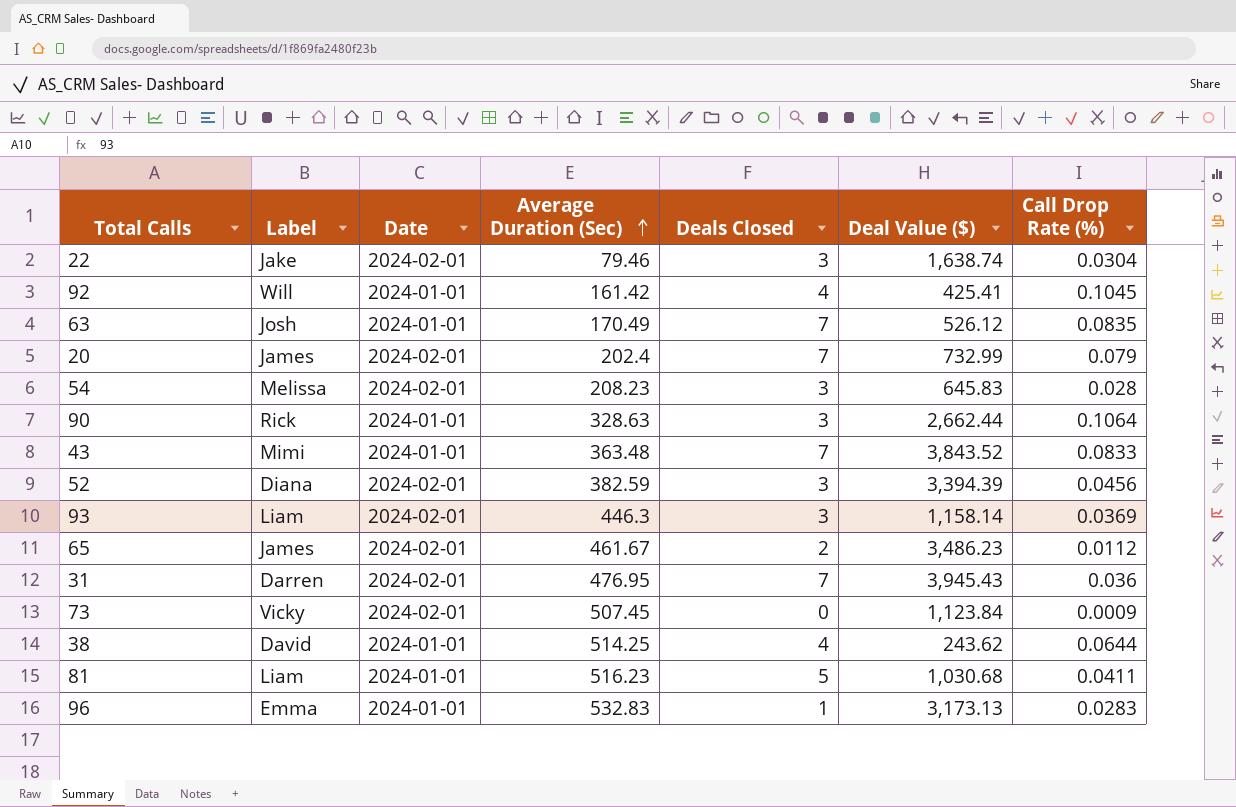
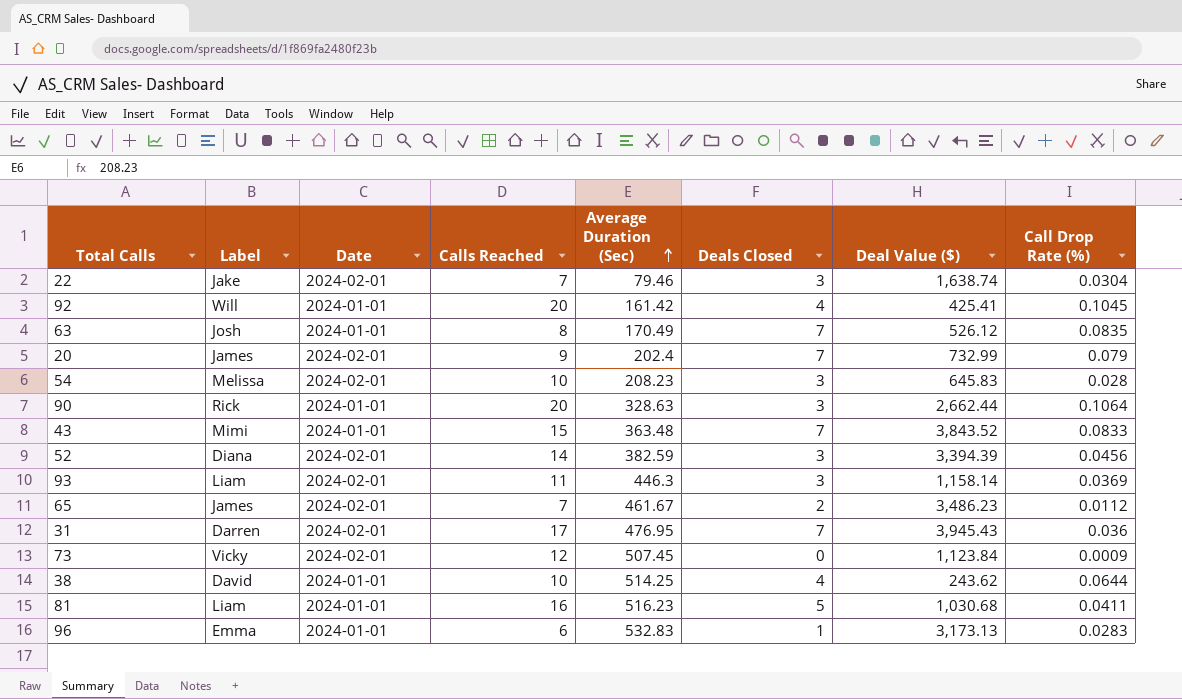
column Calls Reached | position: none -> 4

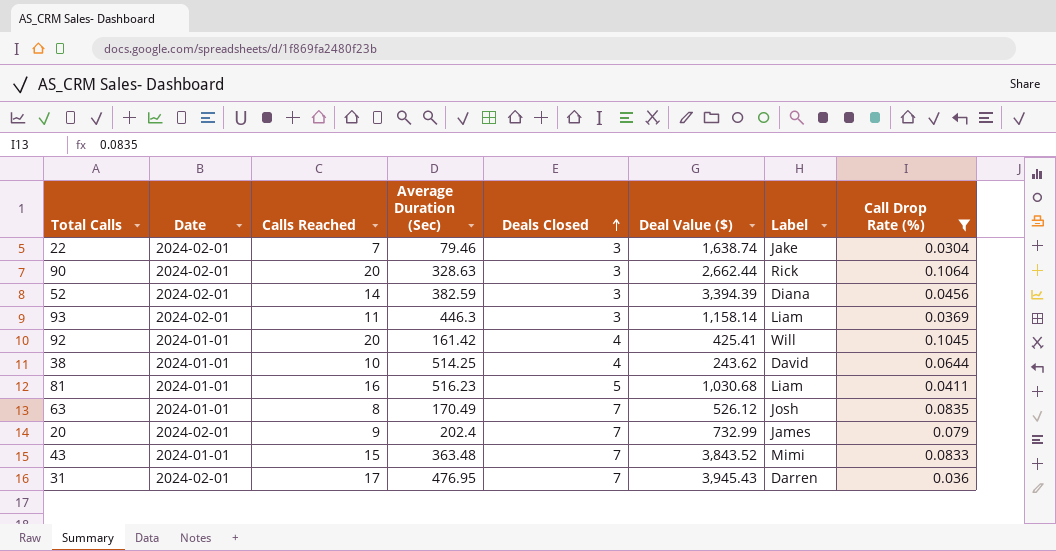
filter: none -> Call Drop Rate (%) >= 0.0304
row order: Average Duration (Sec) ascending -> Deals Closed ascending
column Label | position: 2 -> 7
90 | Date: 2024-01-01 -> 2024-02-01

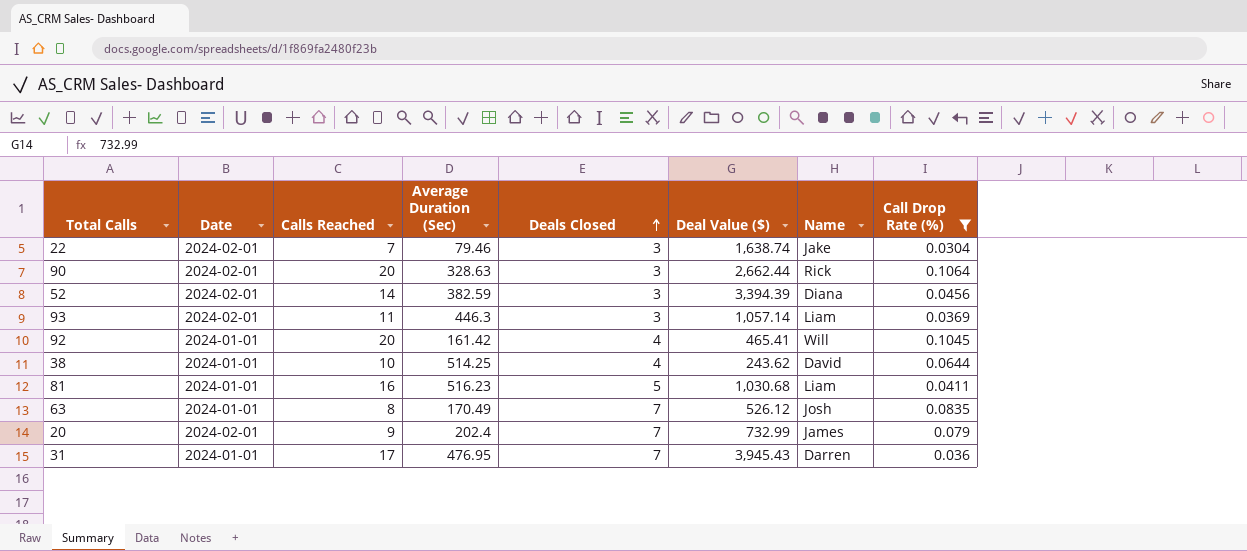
column name: Label -> Name
row 43: 2024-01-01 | 15 | 363.48 | 7 | 3,843.52 | Mimi | 0.0833 -> none
93 | Deal Value ($): 1,158.14 -> 1,057.14
92 | Deal Value ($): 425.41 -> 465.41
31 | Date: 2024-02-01 -> 2024-01-01

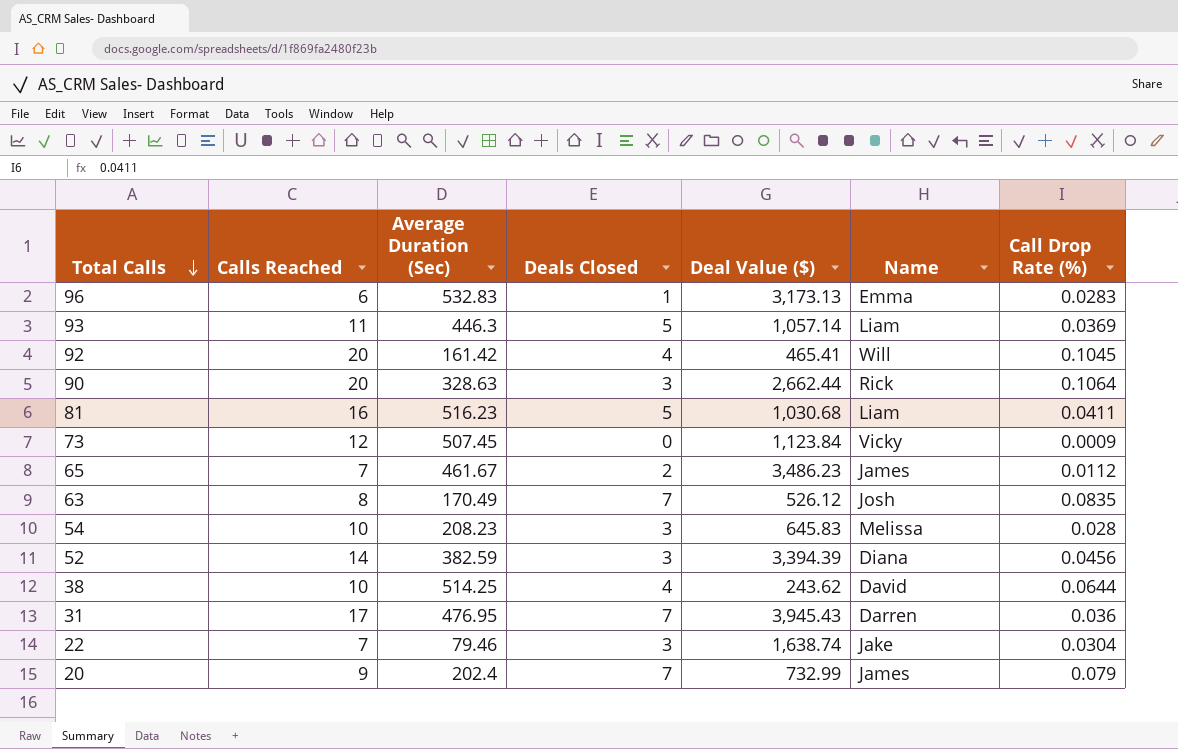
filter: Call Drop Rate (%) >= 0.0304 -> none
row order: Deals Closed ascending -> Total Calls descending
column Date | position: 2 -> none
93 | Deals Closed: 3 -> 5

